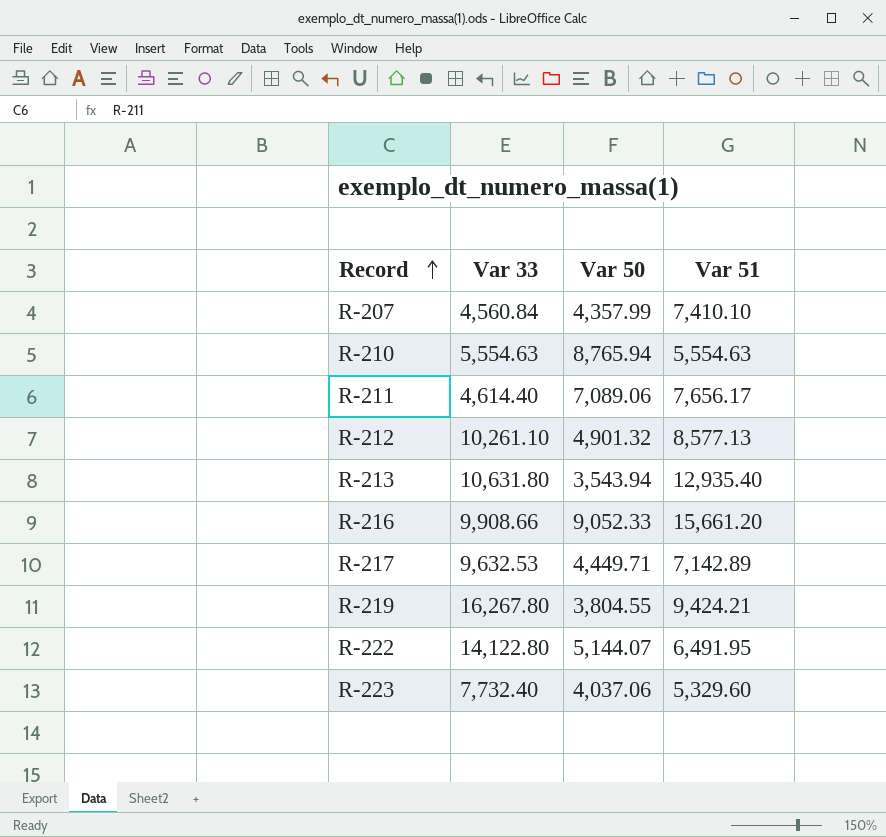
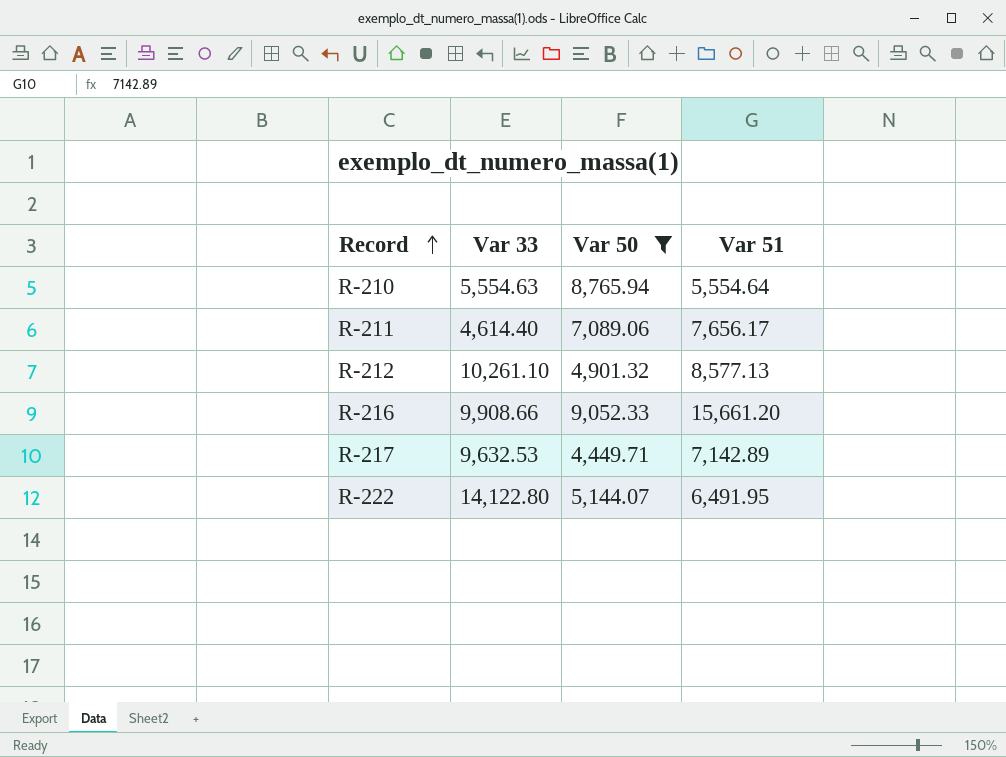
filter: none -> Var 50 >= 4,449.71
R-210 | Var 51: 5,554.63 -> 5,554.64

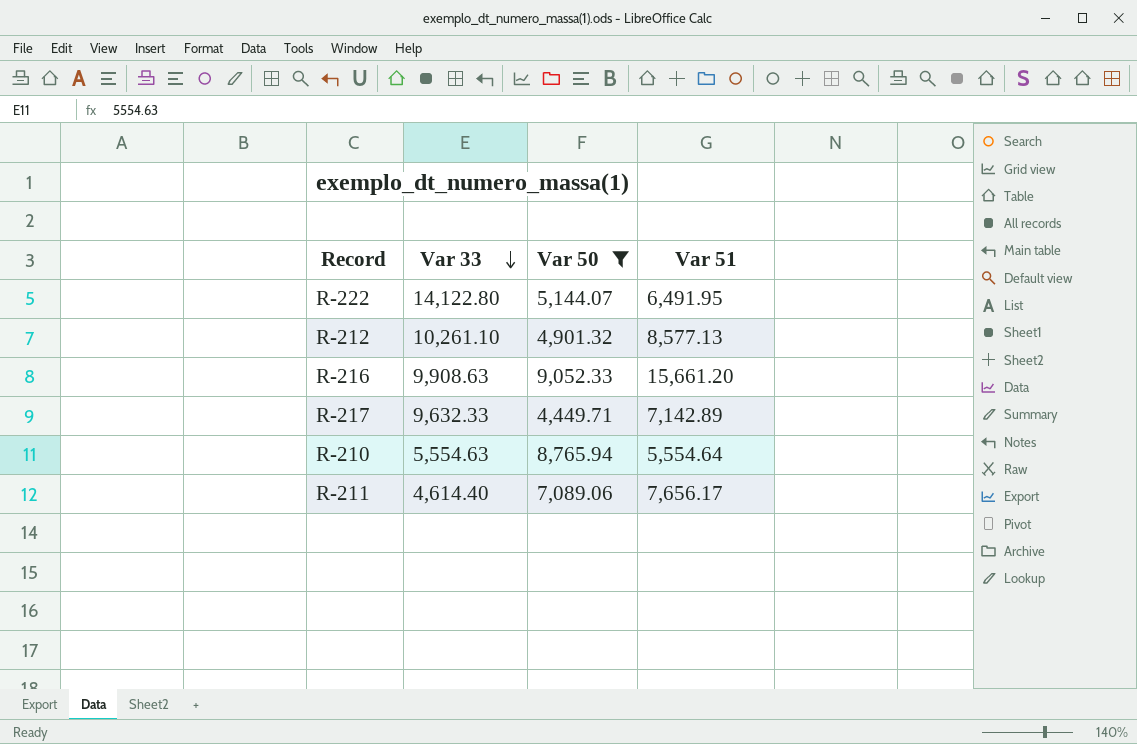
row order: Record ascending -> Var 33 descending
R-216 | Var 33: 9,908.66 -> 9,908.63
R-217 | Var 33: 9,632.53 -> 9,632.33

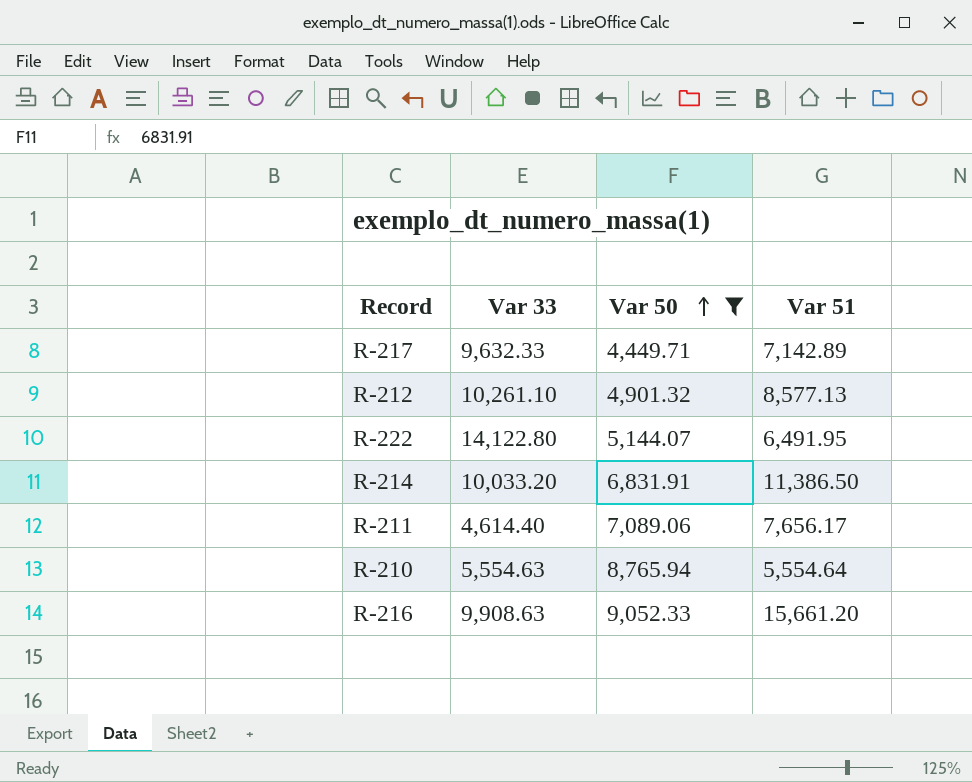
row order: Var 33 descending -> Var 50 ascending
row R-214: none -> 10,033.20 | 6,831.91 | 11,386.50

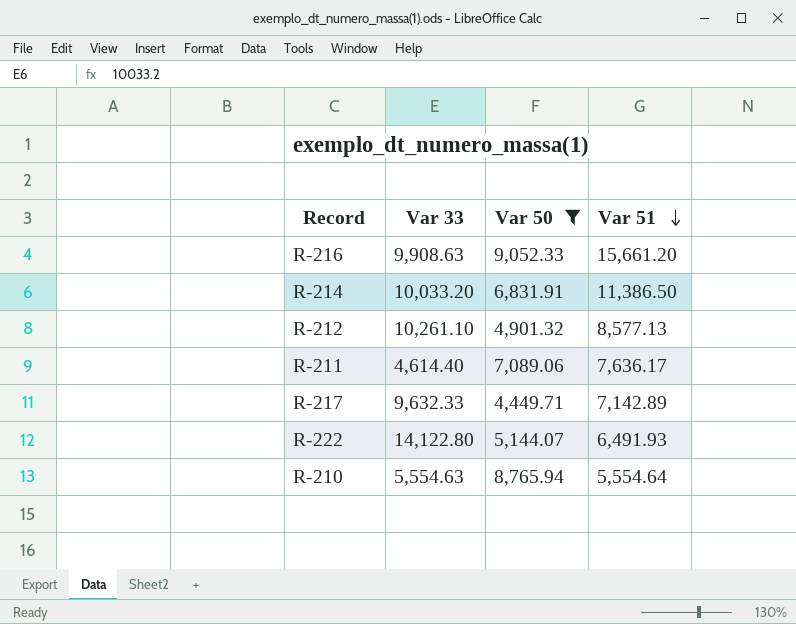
row order: Var 50 ascending -> Var 51 descending
R-211 | Var 51: 7,656.17 -> 7,636.17
R-222 | Var 51: 6,491.95 -> 6,491.93

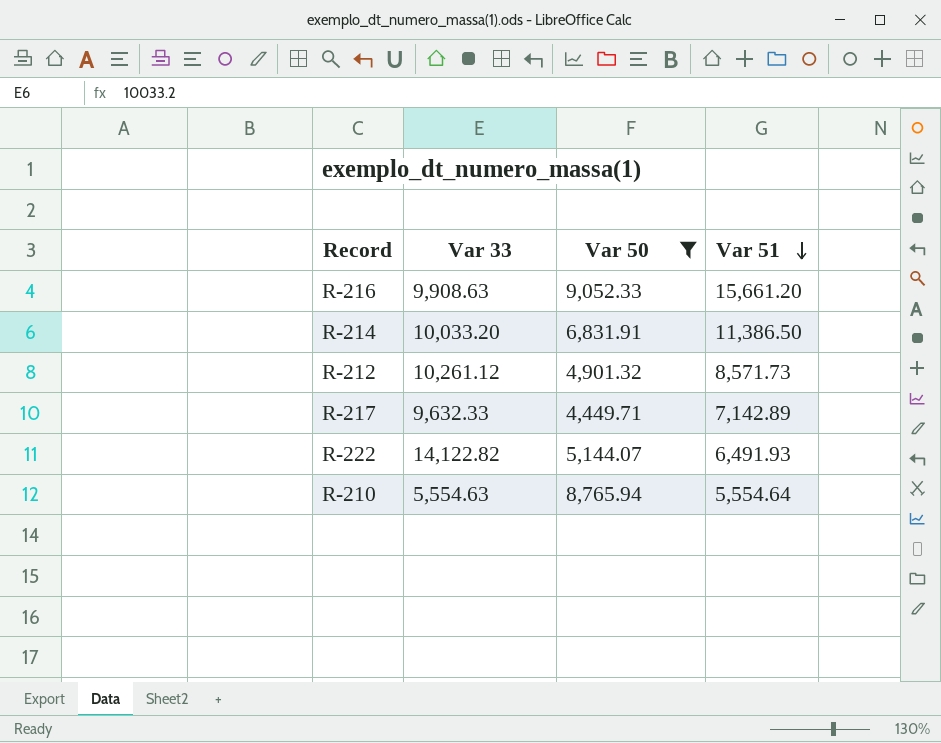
row R-211: 4,614.40 | 7,089.06 | 7,636.17 -> none
R-212 | Var 33: 10,261.10 -> 10,261.12
R-212 | Var 51: 8,577.13 -> 8,571.73
R-222 | Var 33: 14,122.80 -> 14,122.82

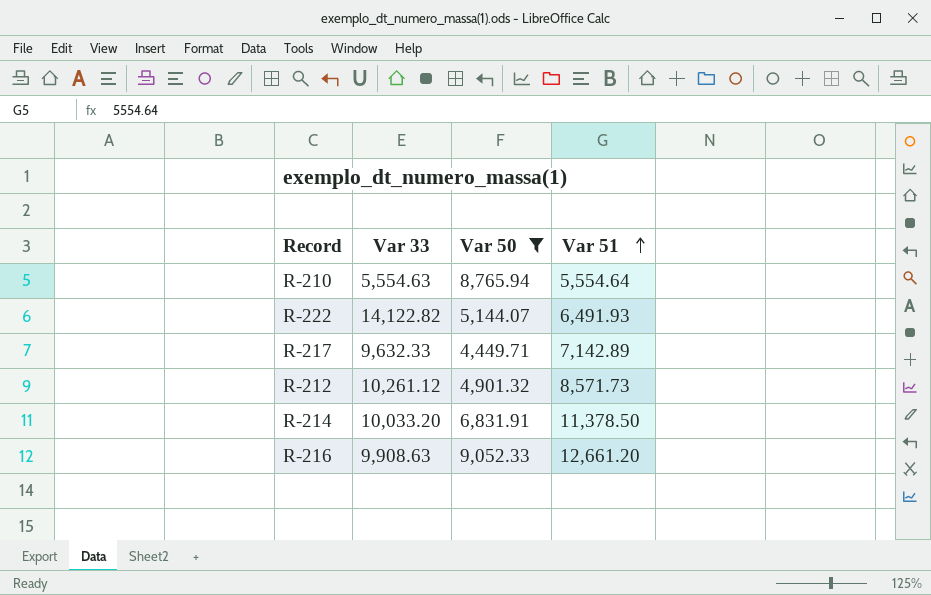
row order: Var 51 descending -> Var 51 ascending
R-214 | Var 51: 11,386.50 -> 11,378.50
R-216 | Var 51: 15,661.20 -> 12,661.20

